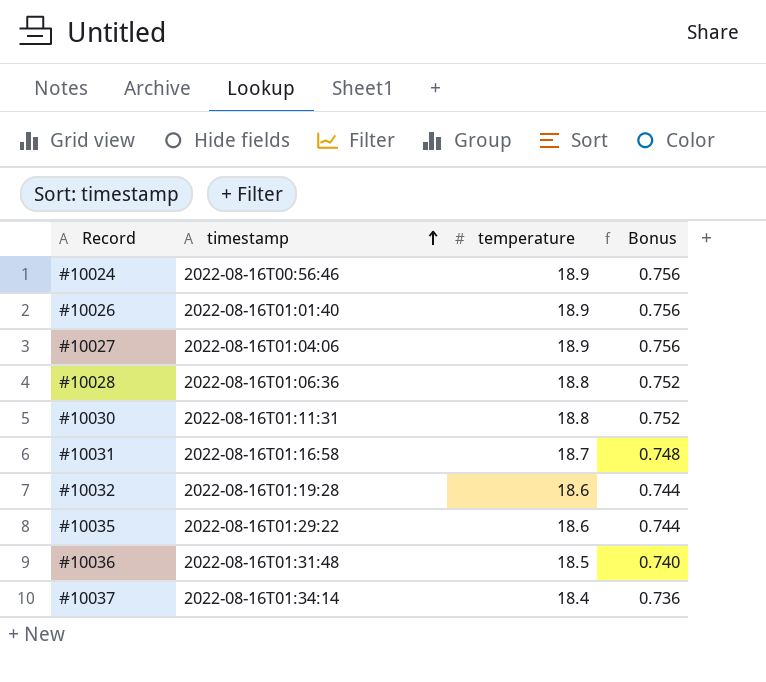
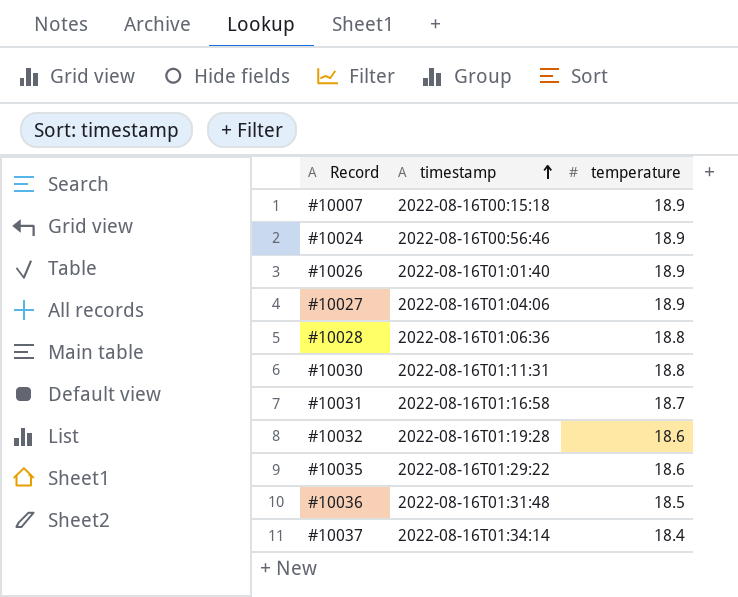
column Bonus | formula: [temperature] * 0.04 -> none
row #10007: none -> 2022-08-16T00:15:18 | 18.9

